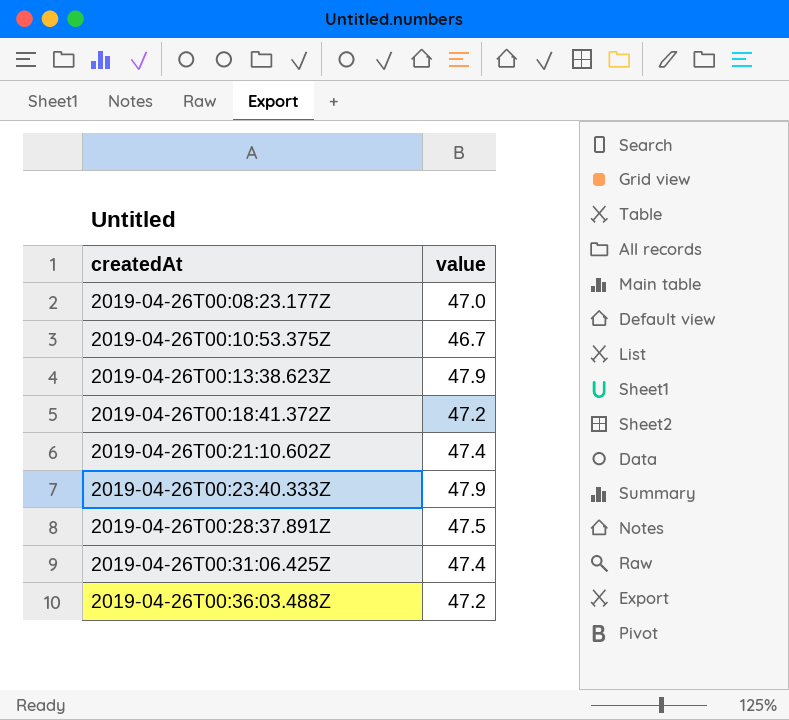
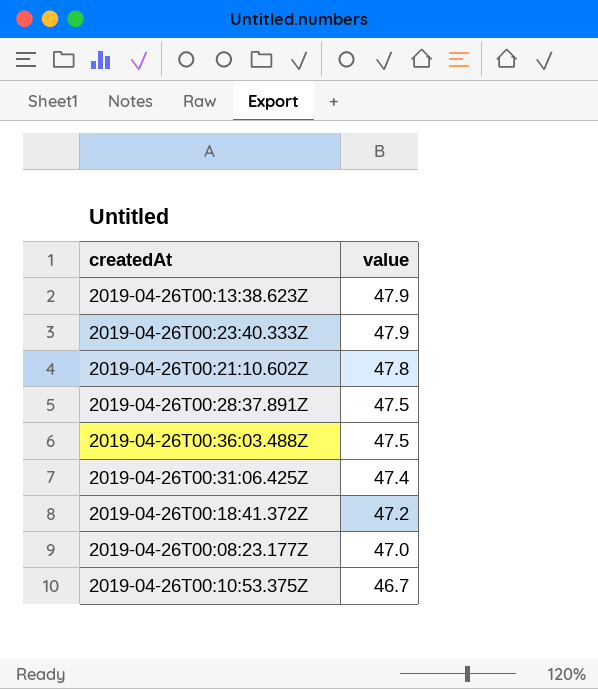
row order: createdAt ascending -> value descending
2019-04-26T00:21:10.602Z | value: 47.4 -> 47.8
2019-04-26T00:36:03.488Z | value: 47.2 -> 47.5

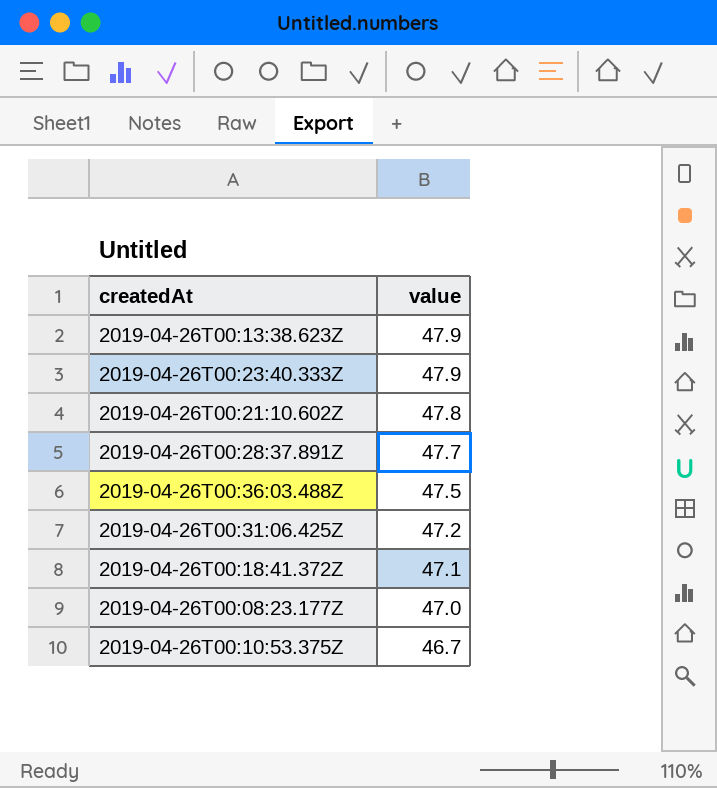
2019-04-26T00:28:37.891Z | value: 47.5 -> 47.7
2019-04-26T00:31:06.425Z | value: 47.4 -> 47.2
2019-04-26T00:18:41.372Z | value: 47.2 -> 47.1

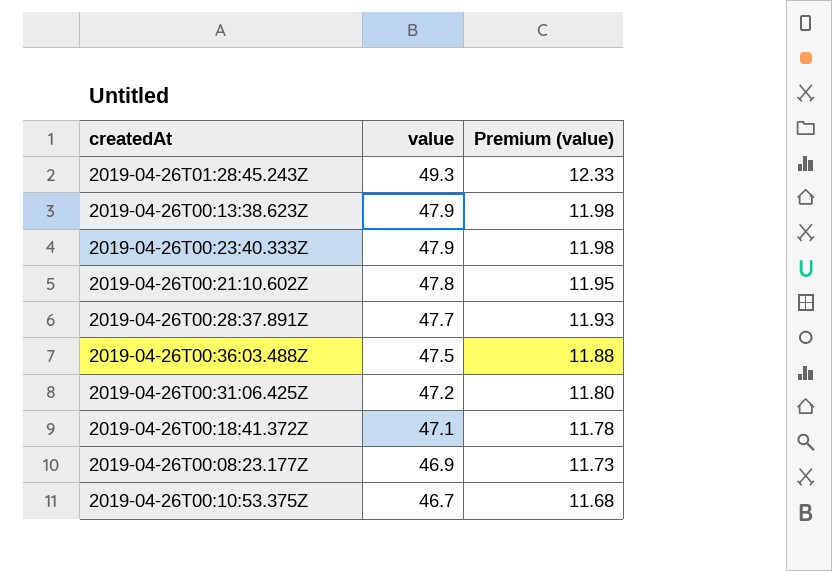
column Premium (value) | formula: none -> [value] * 0.25
row 2019-04-26T01:28:45.243Z: none -> 49.3 | 12.33
2019-04-26T00:08:23.177Z | value: 47.0 -> 46.9

